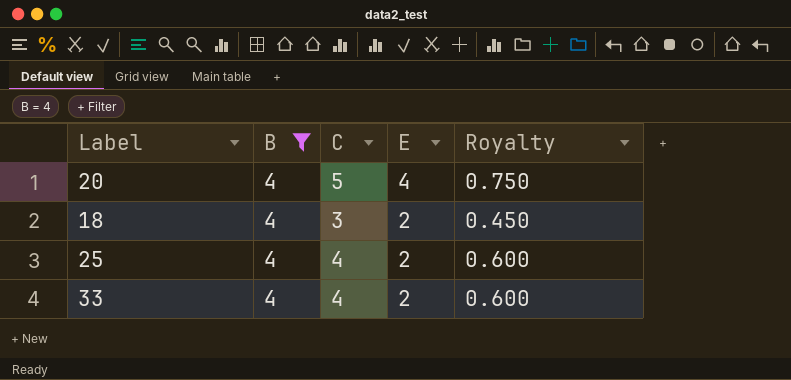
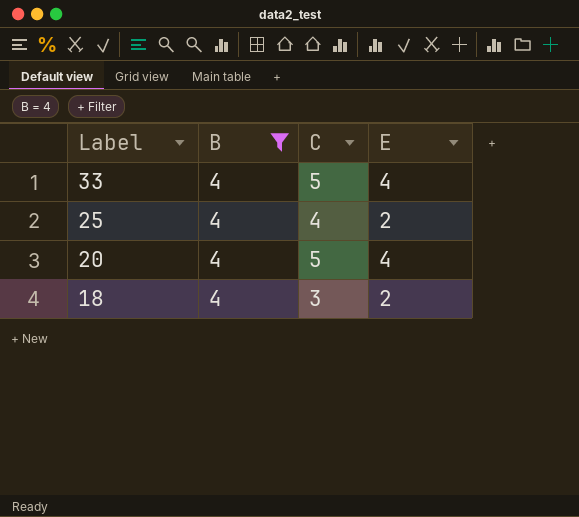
row order: E descending -> Label descending
column Royalty | formula: [C] * 0.15 -> none
33 | C: 4 -> 5
33 | E: 2 -> 4

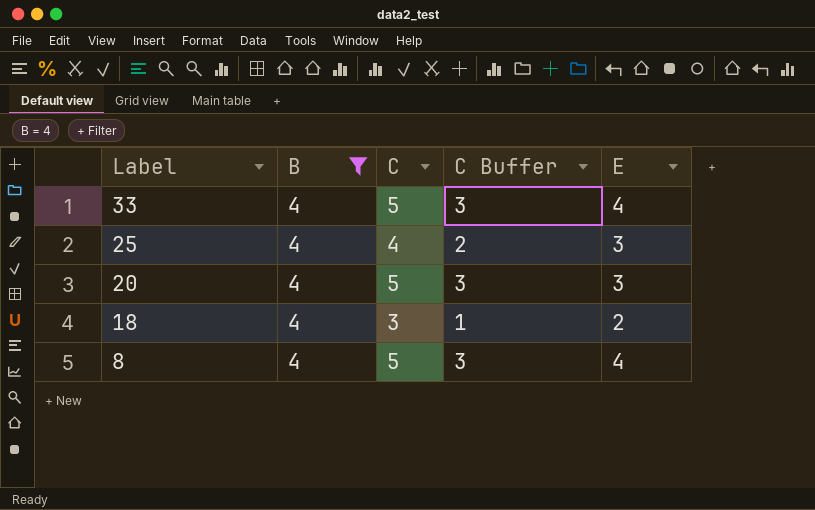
column C Buffer | formula: none -> [C] - 2
25 | E: 2 -> 3
20 | E: 4 -> 3
row 8: none -> 4 | 5 | 3 | 4

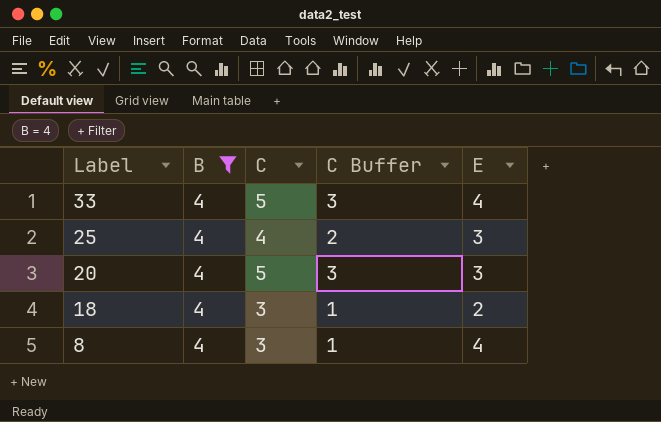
8 | C: 5 -> 3
8 | C Buffer: 3 -> 1

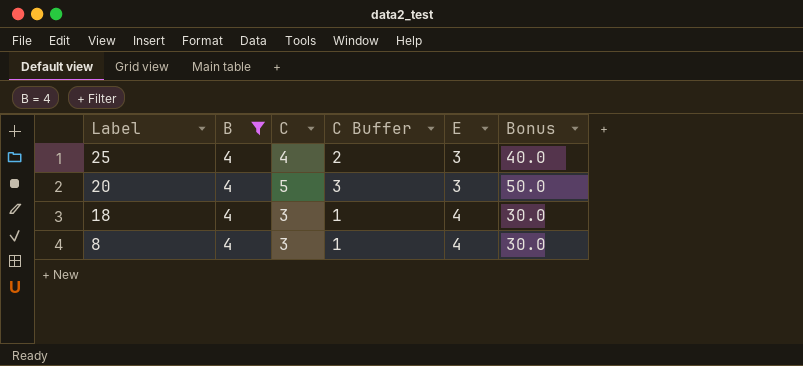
column Bonus | formula: none -> [C] * 10
row 33: 4 | 5 | 3 | 4 -> none
18 | E: 2 -> 4

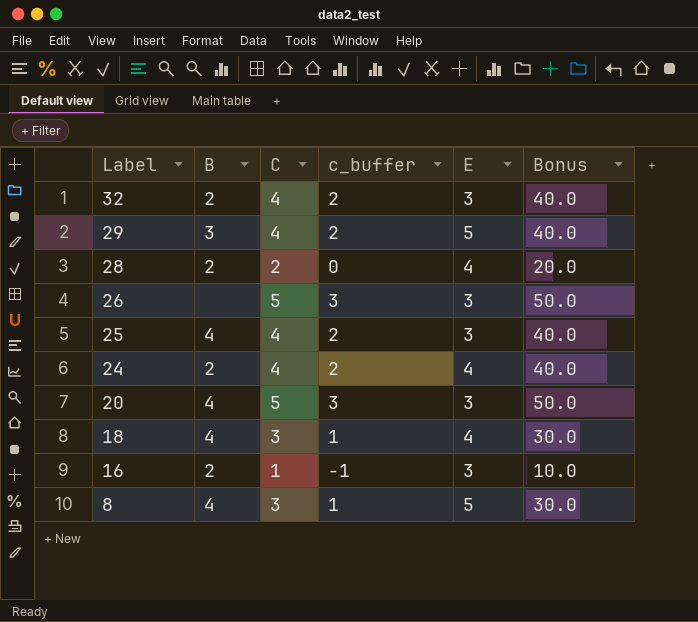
filter: B = 4 -> none
column name: C Buffer -> c_buffer
8 | E: 4 -> 5

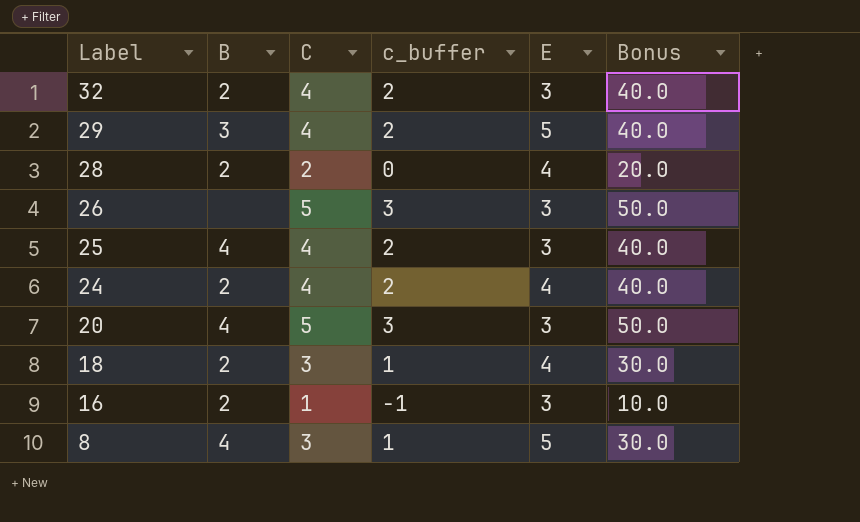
18 | B: 4 -> 2

